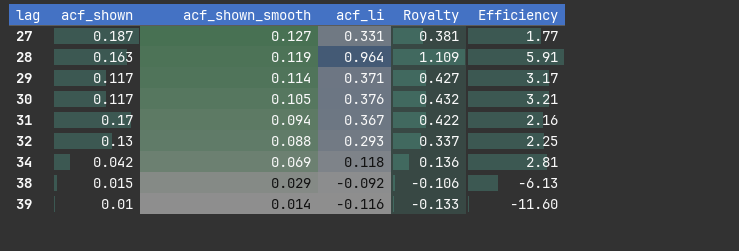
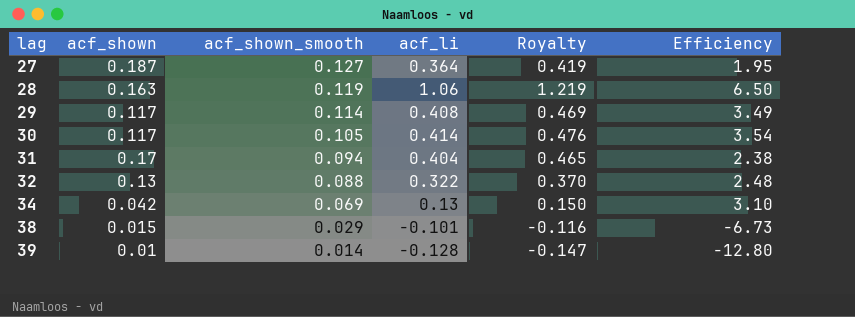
27 | acf_li: 0.331 -> 0.364
27 | Royalty: 0.381 -> 0.419
27 | Efficiency: 1.77 -> 1.95
28 | acf_li: 0.964 -> 1.06
28 | Royalty: 1.109 -> 1.219
28 | Efficiency: 5.91 -> 6.50
29 | acf_li: 0.371 -> 0.408
29 | Royalty: 0.427 -> 0.469
29 | Efficiency: 3.17 -> 3.49
30 | acf_li: 0.376 -> 0.414
30 | Royalty: 0.432 -> 0.476
30 | Efficiency: 3.21 -> 3.54
31 | acf_li: 0.367 -> 0.404
31 | Royalty: 0.422 -> 0.465
31 | Efficiency: 2.16 -> 2.38
32 | acf_li: 0.293 -> 0.322
32 | Royalty: 0.337 -> 0.370
32 | Efficiency: 2.25 -> 2.48
34 | acf_li: 0.118 -> 0.13
34 | Royalty: 0.136 -> 0.150
34 | Efficiency: 2.81 -> 3.10
38 | acf_li: -0.092 -> -0.101
38 | Royalty: -0.106 -> -0.116
38 | Efficiency: -6.13 -> -6.73
39 | acf_li: -0.116 -> -0.128
39 | Royalty: -0.133 -> -0.147
39 | Efficiency: -11.60 -> -12.80

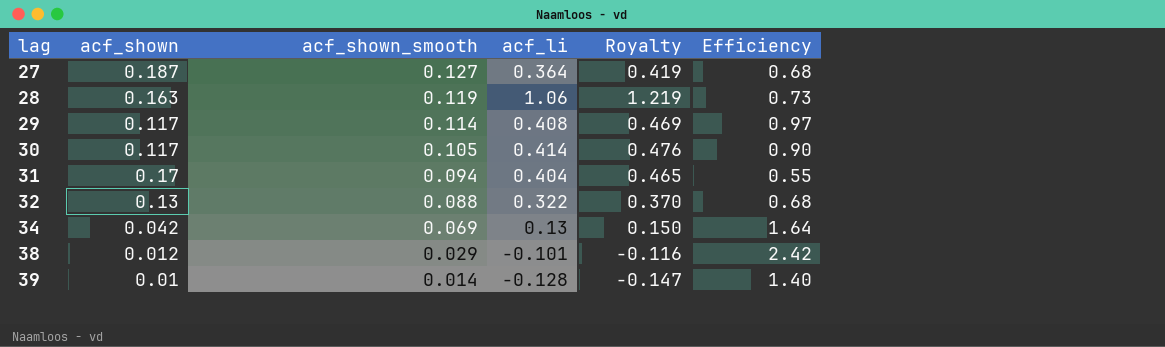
column Efficiency | formula: [acf_li] / [acf_shown] -> [acf_shown_smooth] / [acf_shown]
38 | acf_shown: 0.015 -> 0.012

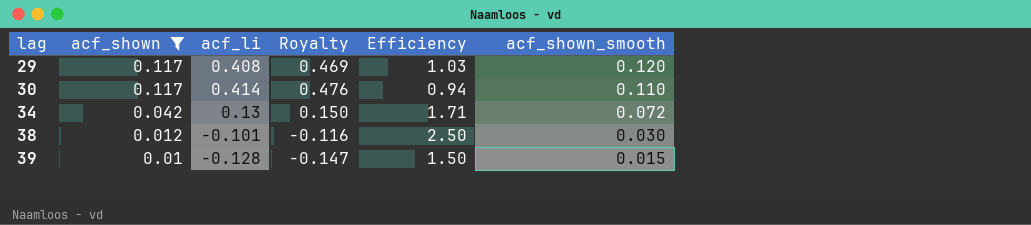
filter: none -> acf_shown <= 0.117
column acf_shown_smooth | position: 3 -> 6
29 | Efficiency: 0.97 -> 1.03
29 | acf_shown_smooth: 0.114 -> 0.120
30 | Efficiency: 0.90 -> 0.94
30 | acf_shown_smooth: 0.105 -> 0.110
34 | Efficiency: 1.64 -> 1.71
34 | acf_shown_smooth: 0.069 -> 0.072
38 | Efficiency: 2.42 -> 2.50
38 | acf_shown_smooth: 0.029 -> 0.030
39 | Efficiency: 1.40 -> 1.50
39 | acf_shown_smooth: 0.014 -> 0.015

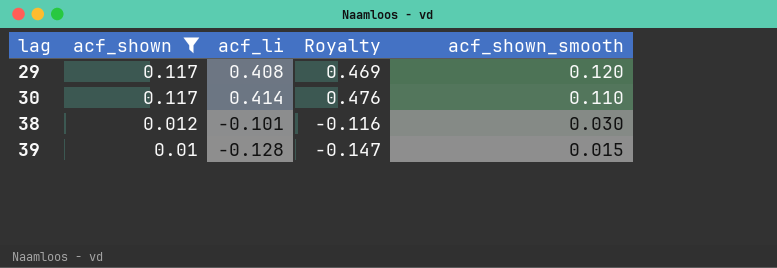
column Efficiency | formula: [acf_shown_smooth] / [acf_shown] -> none
row 34: 0.042 | 0.13 | 0.150 | 1.71 | 0.072 -> none

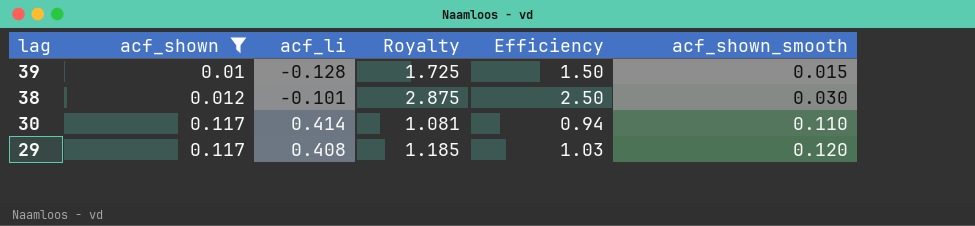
row order: lag ascending -> lag descending
column Royalty | formula: [acf_li] * 1.15 -> [Efficiency] * 1.15
column Efficiency | formula: none -> [acf_shown_smooth] / [acf_shown]

